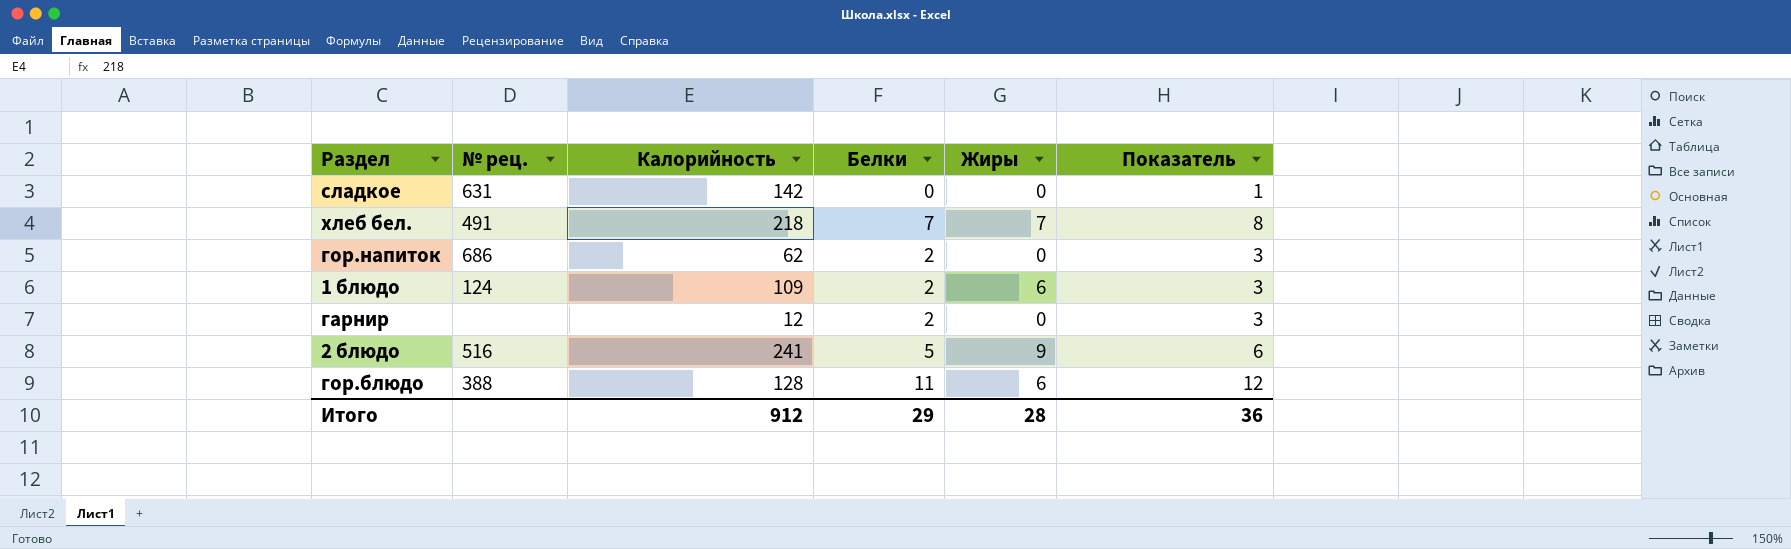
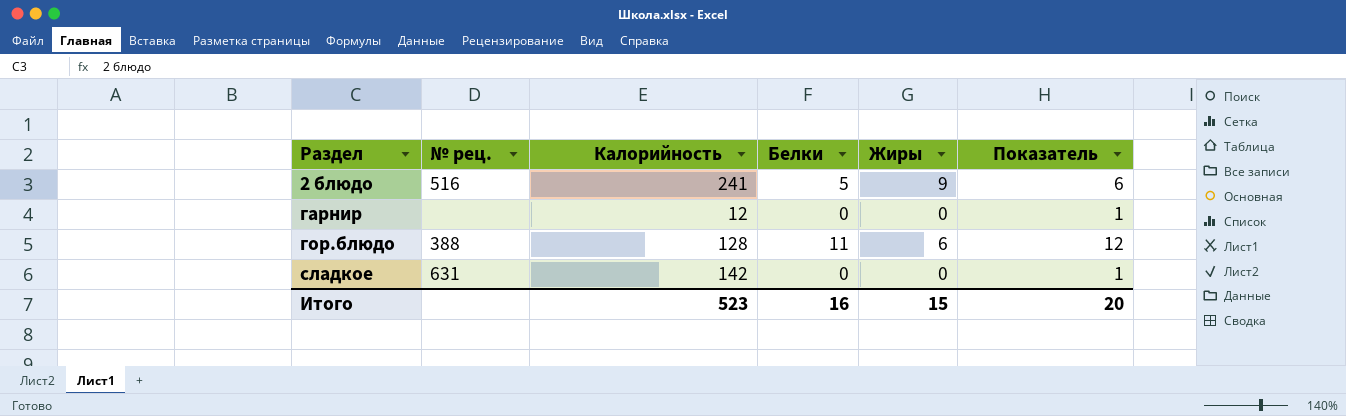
row order: none -> Раздел ascending
row хлеб бел.: 491 | 218 | 7 | 7 | 8 -> none
row гор.напиток: 686 | 62 | 2 | 0 | 3 -> none
row 1 блюдо: 124 | 109 | 2 | 6 | 3 -> none
гарнир | Белки: 2 -> 0
гарнир | Показатель: 3 -> 1
Итого | Калорийность: 912 -> 523
Итого | Белки: 29 -> 16
Итого | Жиры: 28 -> 15
Итого | Показатель: 36 -> 20

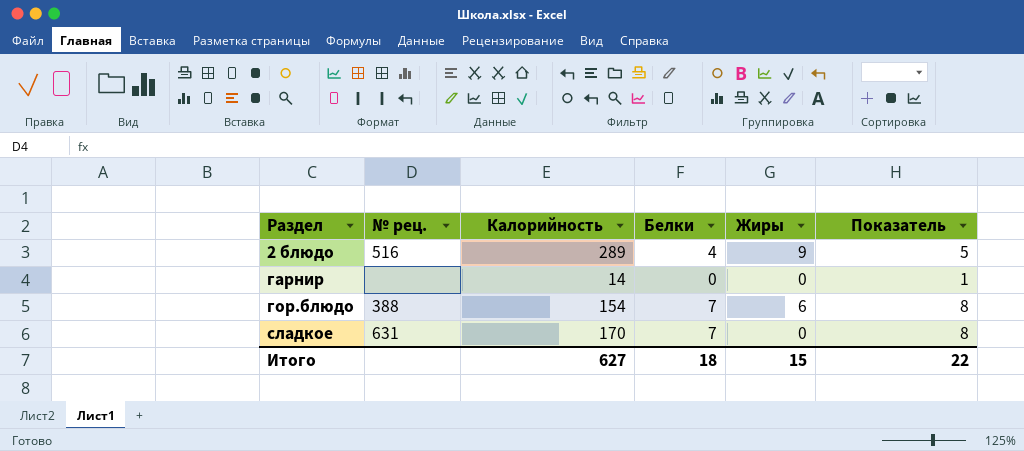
2 блюдо | Калорийность: 241 -> 289
2 блюдо | Белки: 5 -> 4
2 блюдо | Показатель: 6 -> 5
гарнир | Калорийность: 12 -> 14
гор.блюдо | Калорийность: 128 -> 154
гор.блюдо | Белки: 11 -> 7
гор.блюдо | Показатель: 12 -> 8
сладкое | Калорийность: 142 -> 170
сладкое | Белки: 0 -> 7
сладкое | Показатель: 1 -> 8
Итого | Калорийность: 523 -> 627
Итого | Белки: 16 -> 18
Итого | Показатель: 20 -> 22

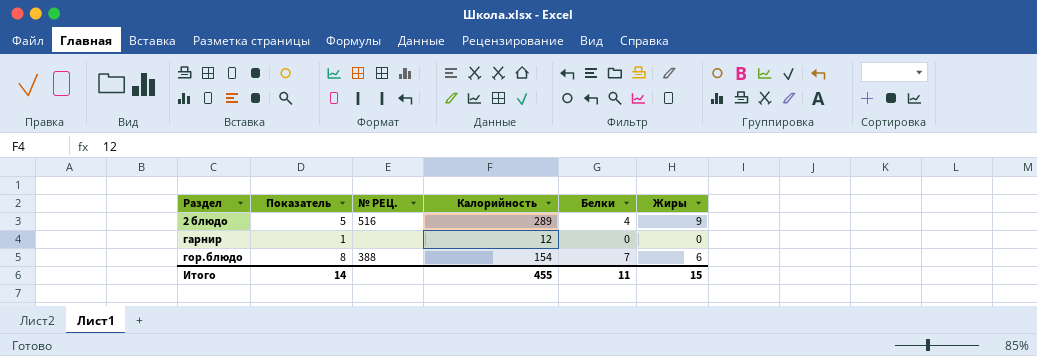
column Показатель | position: 6 -> 2
column name: № рец. -> № РЕЦ.
row сладкое: 631 | 170 | 7 | 0 | 8 -> none
гарнир | Калорийность: 14 -> 12
Итого | Показатель: 22 -> 14
Итого | Калорийность: 627 -> 455
Итого | Белки: 18 -> 11

